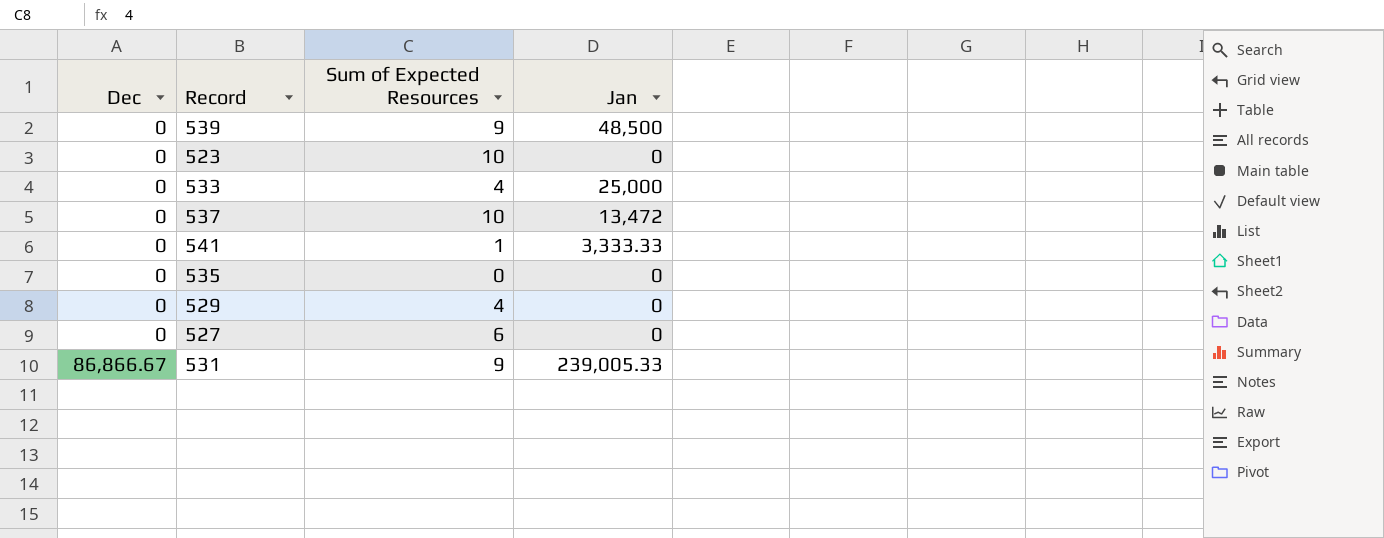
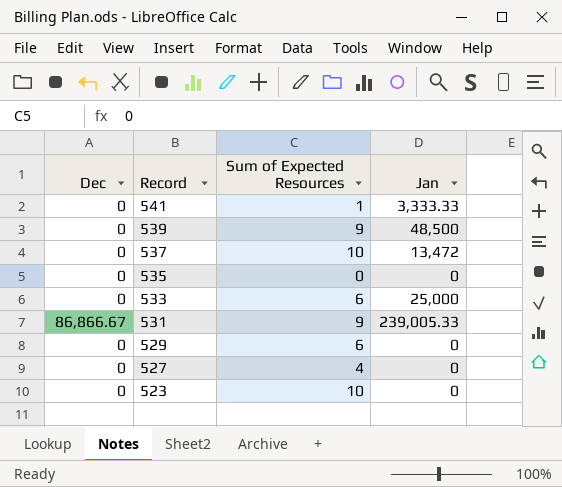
row order: Dec ascending -> Record descending
533 | Sum of Expected Resources: 4 -> 6
529 | Sum of Expected Resources: 4 -> 6
527 | Sum of Expected Resources: 6 -> 4

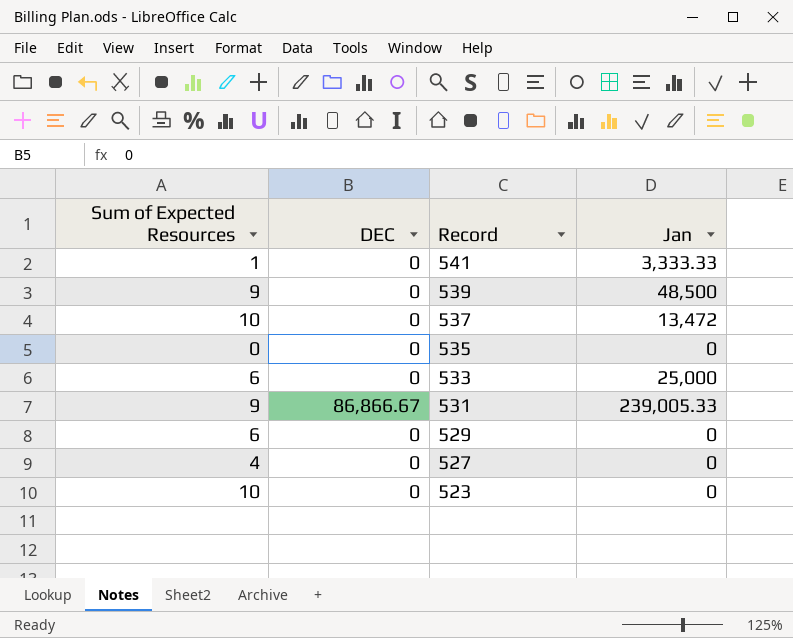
column Sum of Expected Resources | position: 3 -> 1
column name: Dec -> DEC

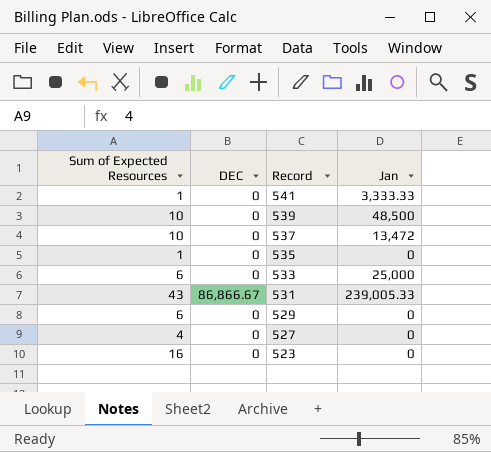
539 | Sum of Expected Resources: 9 -> 10
535 | Sum of Expected Resources: 0 -> 1
531 | Sum of Expected Resources: 9 -> 43
523 | Sum of Expected Resources: 10 -> 16

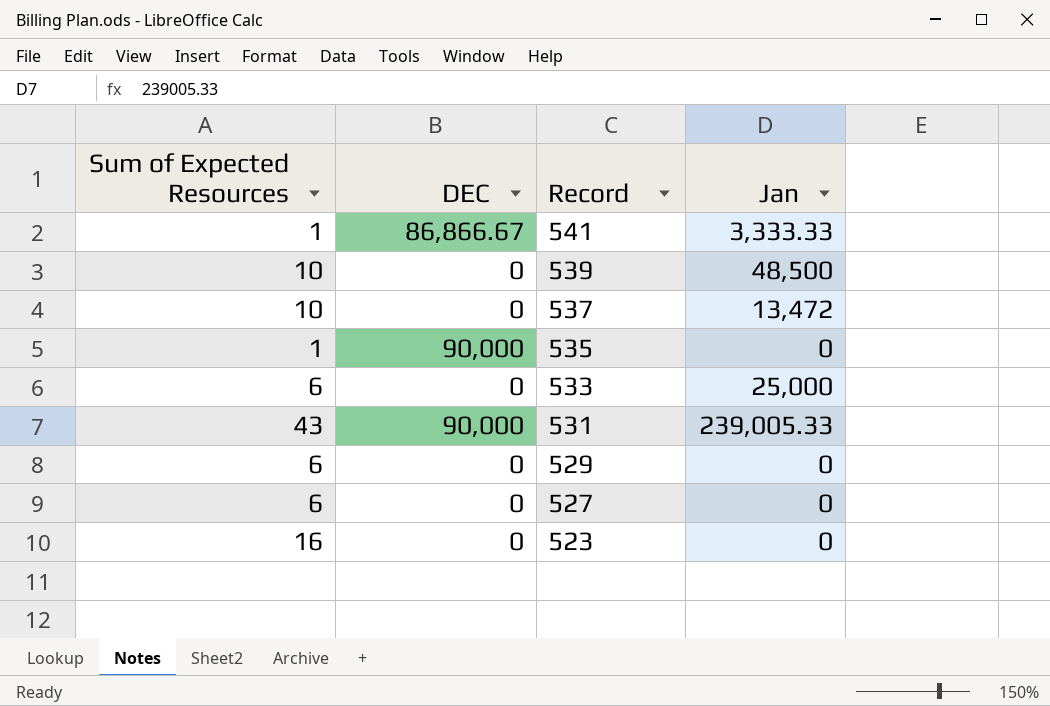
541 | DEC: 0 -> 86,866.67
535 | DEC: 0 -> 90,000
531 | DEC: 86,866.67 -> 90,000
527 | Sum of Expected Resources: 4 -> 6

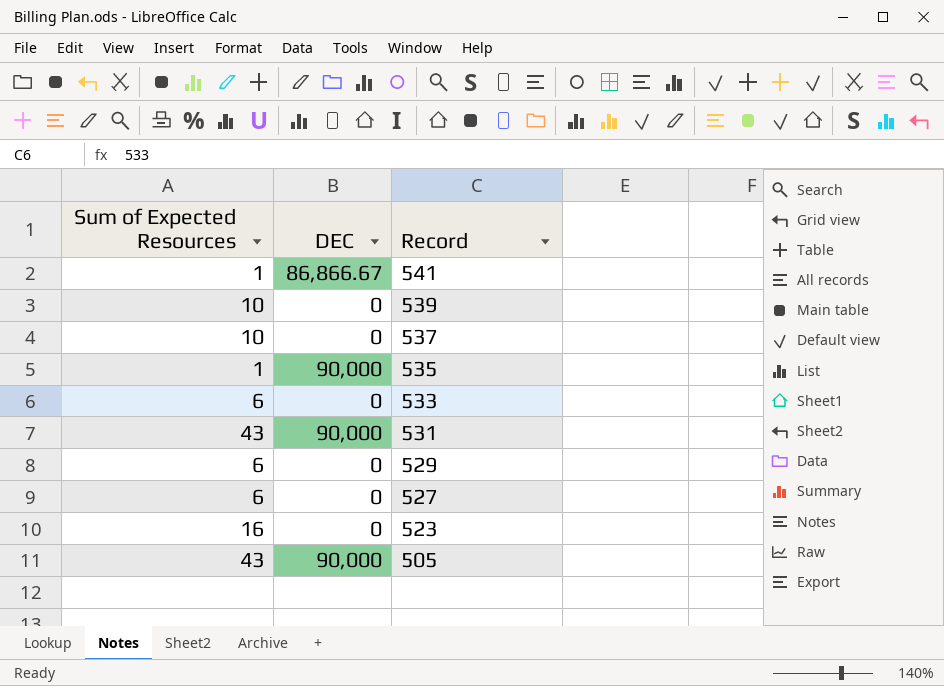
column Jan | position: 4 -> none
row 505: none -> 43 | 90,000

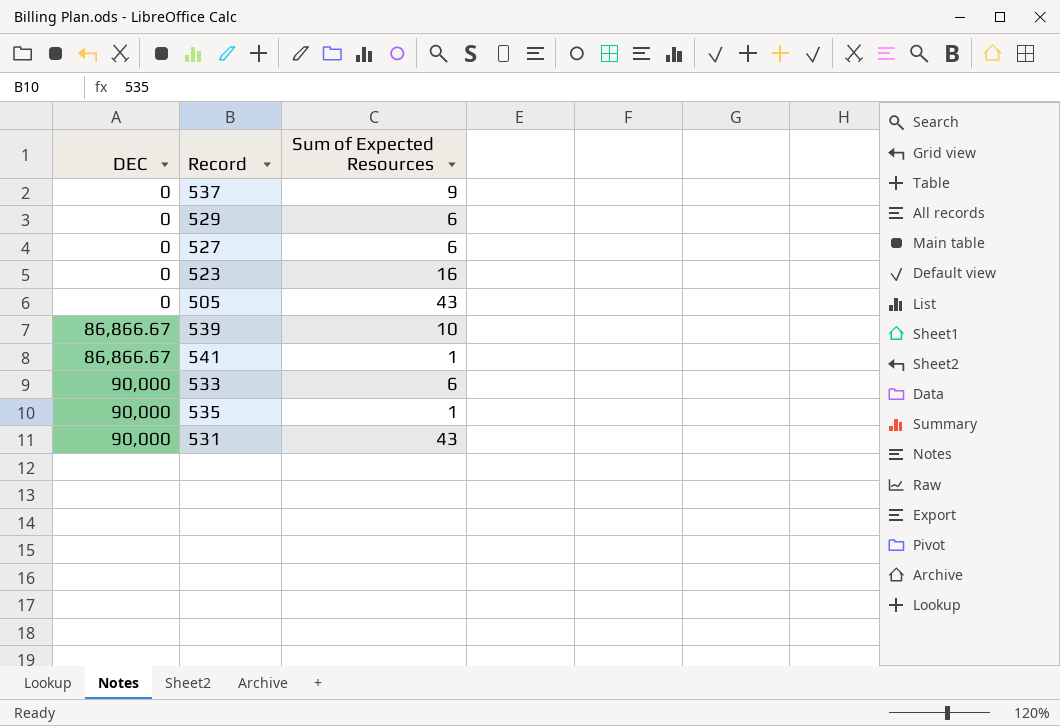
row order: Record descending -> DEC ascending
column Sum of Expected Resources | position: 1 -> 3
537 | Sum of Expected Resources: 10 -> 9
505 | DEC: 90,000 -> 0
539 | DEC: 0 -> 86,866.67
533 | DEC: 0 -> 90,000

